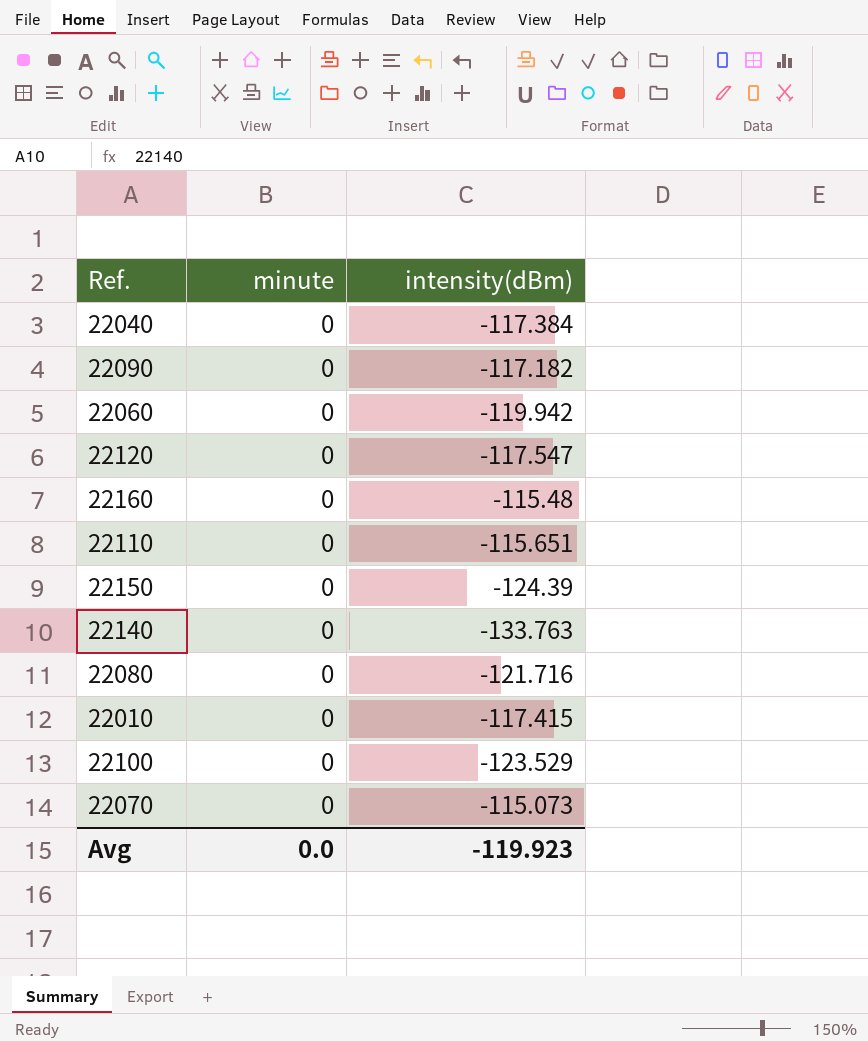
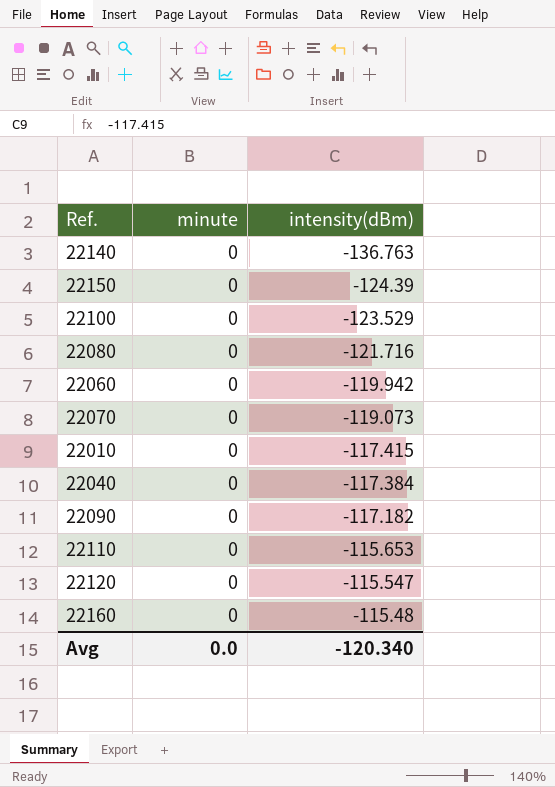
row order: none -> intensity(dBm) ascending
22140 | intensity(dBm): -133.763 -> -136.763
22070 | intensity(dBm): -115.073 -> -119.073
22110 | intensity(dBm): -115.651 -> -115.653
22120 | intensity(dBm): -117.547 -> -115.547
Avg | intensity(dBm): -119.923 -> -120.340

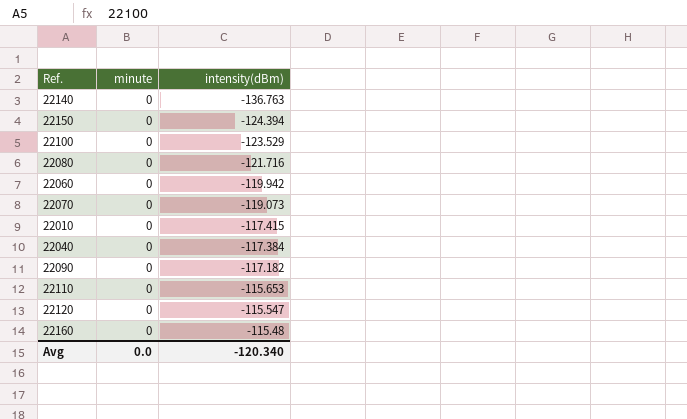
22150 | intensity(dBm): -124.39 -> -124.394

